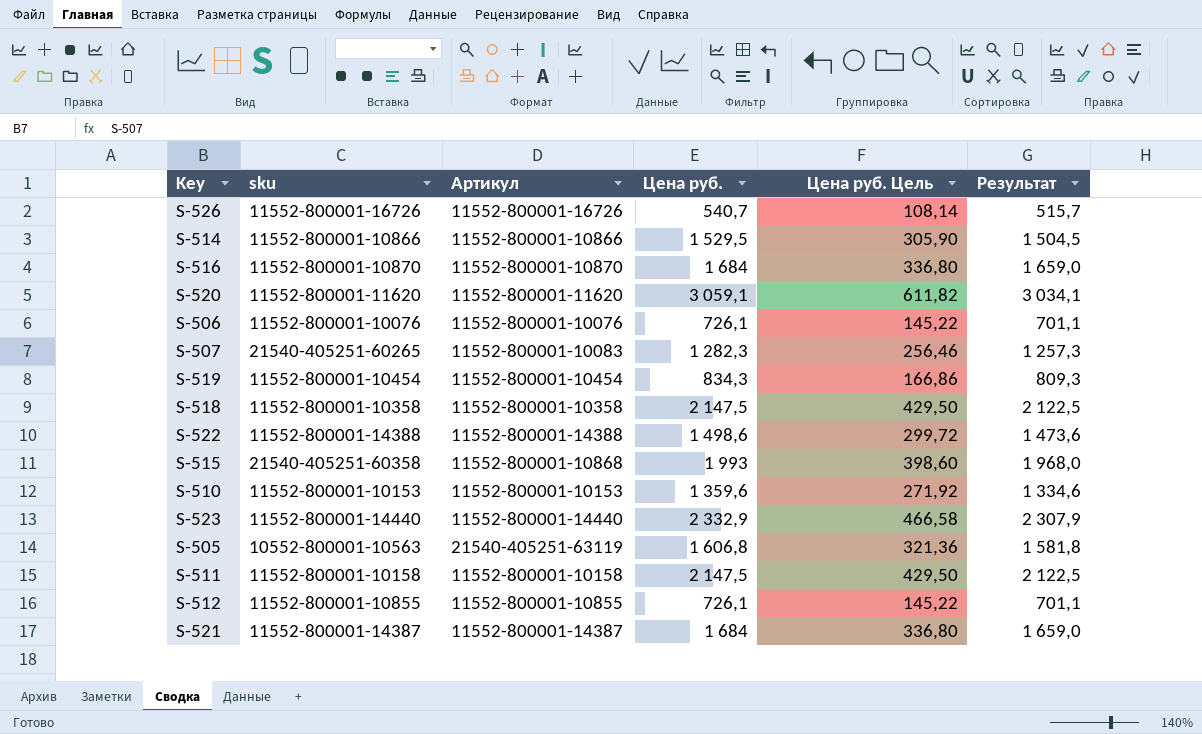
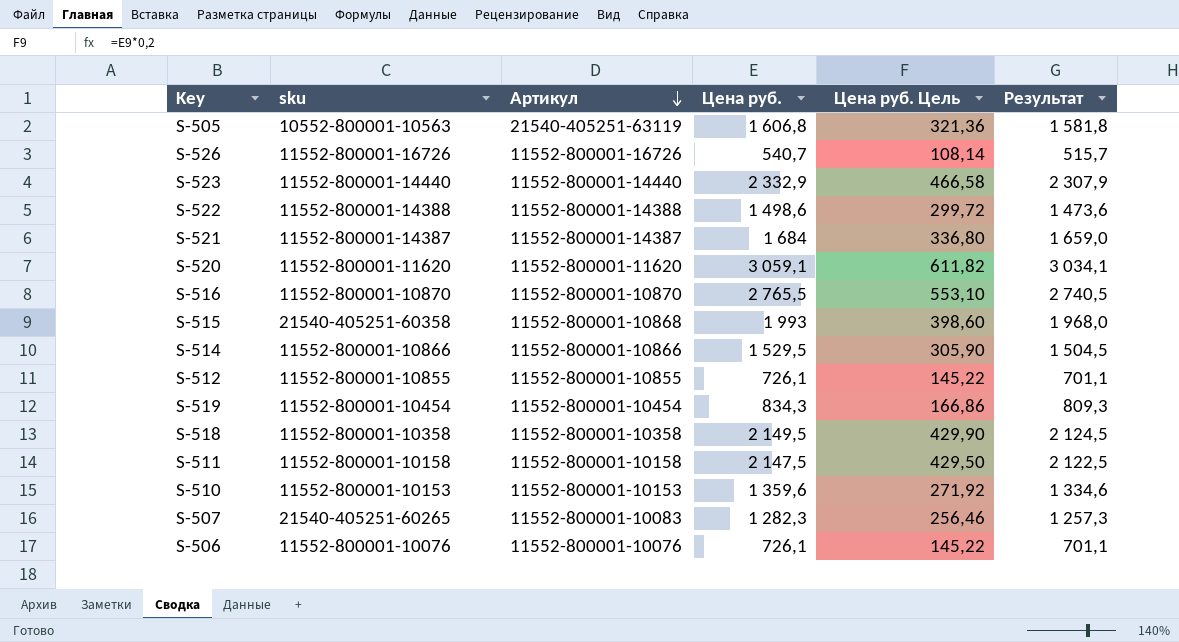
row order: none -> Артикул descending
S-516 | Цена руб.: 1 684 -> 2 765,5
S-516 | Цена руб. Цель: 336,80 -> 553,10
S-516 | Результат: 1 659,0 -> 2 740,5
S-518 | Цена руб.: 2 147,5 -> 2 149,5
S-518 | Цена руб. Цель: 429,50 -> 429,90
S-518 | Результат: 2 122,5 -> 2 124,5

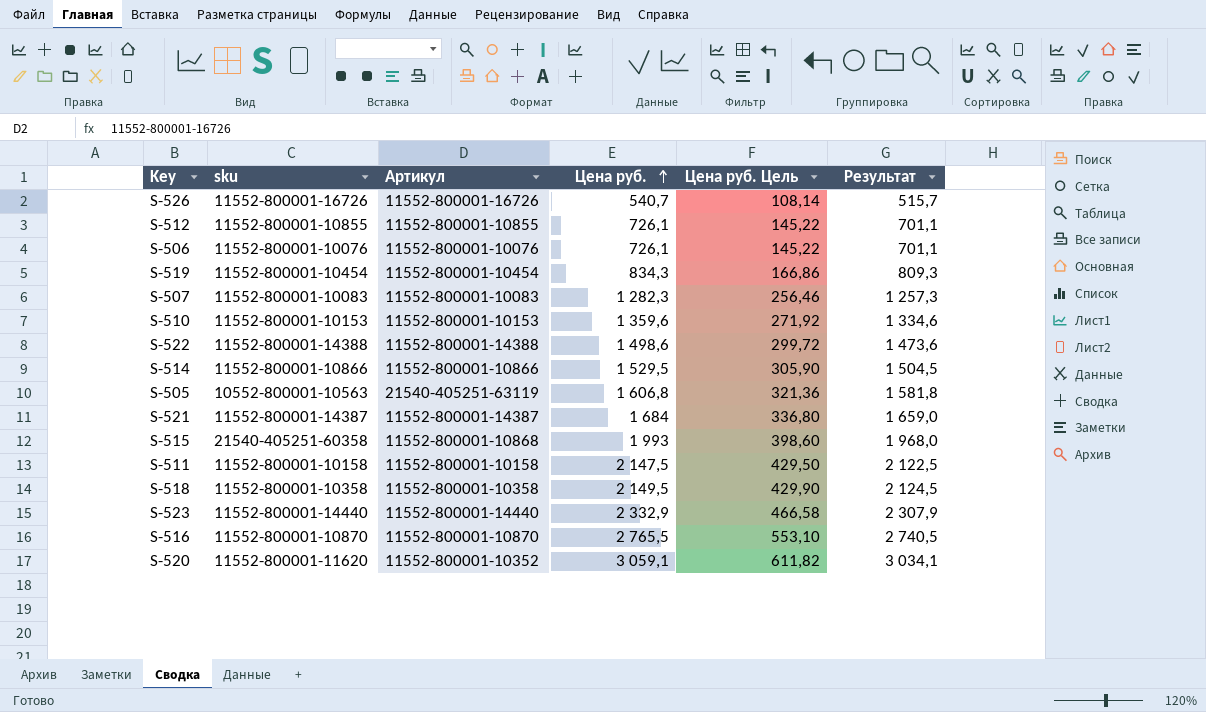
row order: Артикул descending -> Цена руб. ascending
S-507 | sku: 21540-405251-60265 -> 11552-800001-10083
S-520 | Артикул: 11552-800001-11620 -> 11552-800001-10352

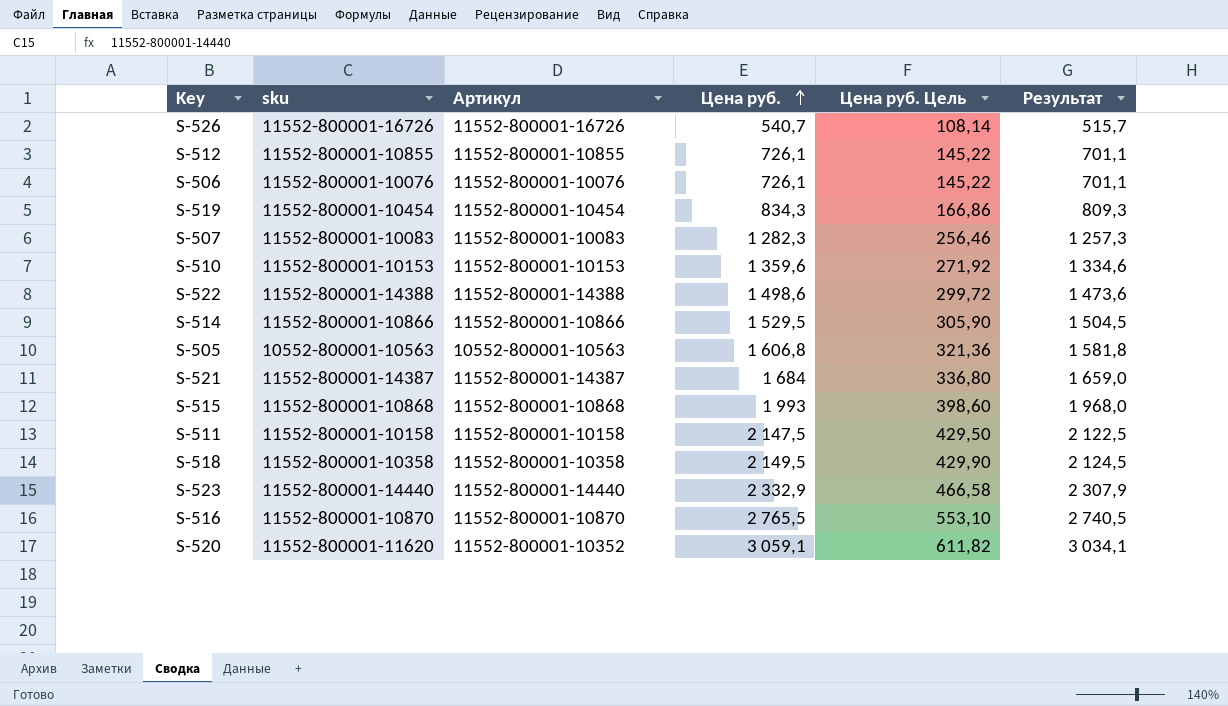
S-505 | Артикул: 21540-405251-63119 -> 10552-800001-10563
S-515 | sku: 21540-405251-60358 -> 11552-800001-10868

